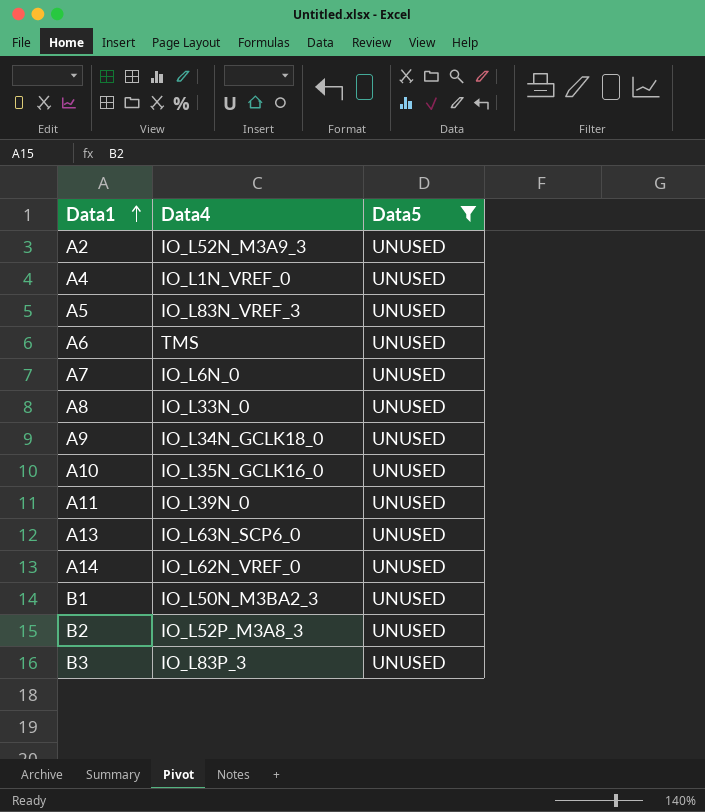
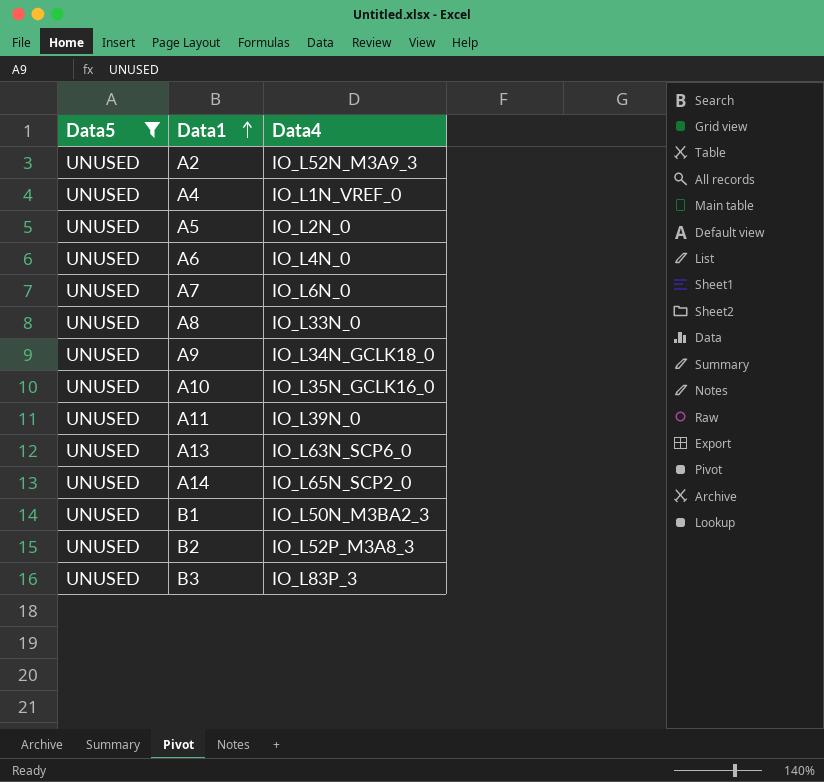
column Data5 | position: 3 -> 1
A5 | Data4: IO_L83N_VREF_3 -> IO_L2N_0
A6 | Data4: TMS -> IO_L4N_0
A14 | Data4: IO_L62N_VREF_0 -> IO_L65N_SCP2_0

